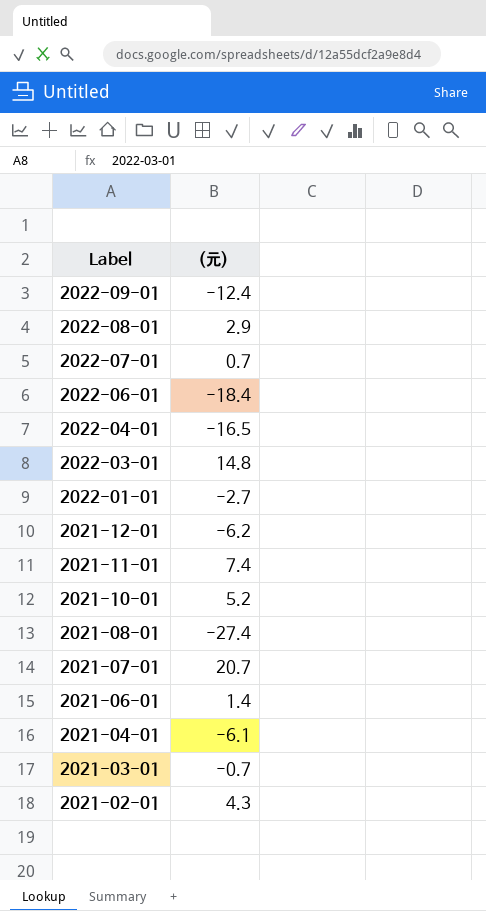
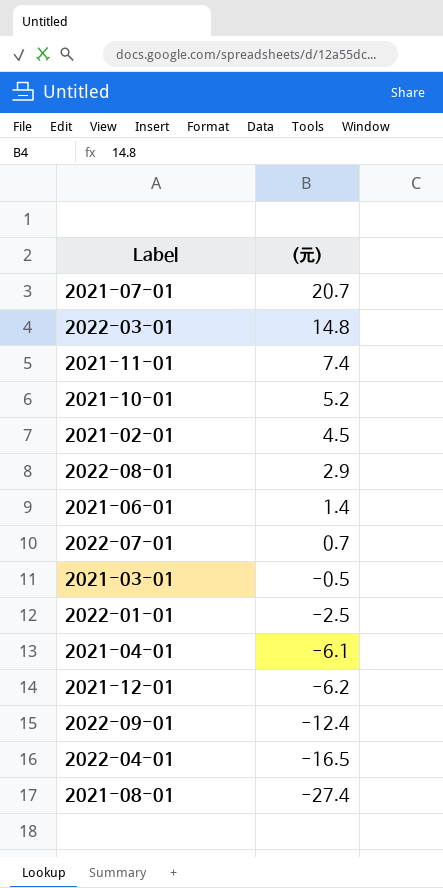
row order: Label descending -> (元) descending
row 2022-06-01: -18.4 -> none
2021-02-01 | (元): 4.3 -> 4.5
2021-03-01 | (元): -0.7 -> -0.5
2022-01-01 | (元): -2.7 -> -2.5

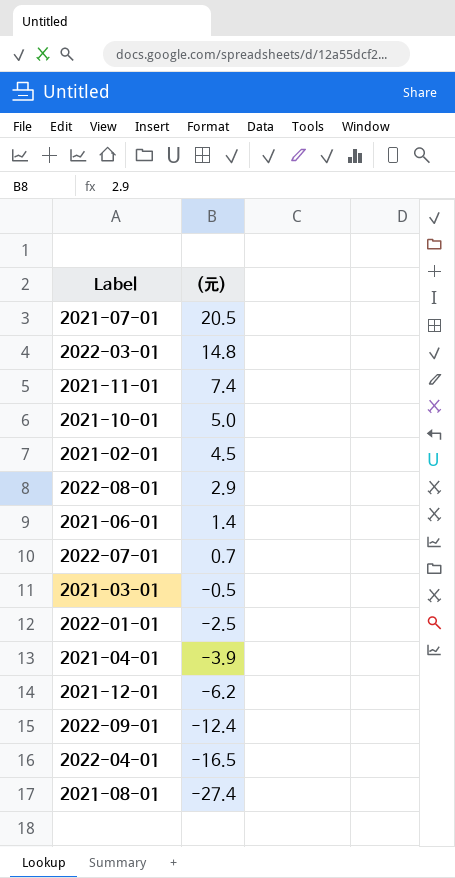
2021-07-01 | (元): 20.7 -> 20.5
2021-10-01 | (元): 5.2 -> 5.0
2021-04-01 | (元): -6.1 -> -3.9

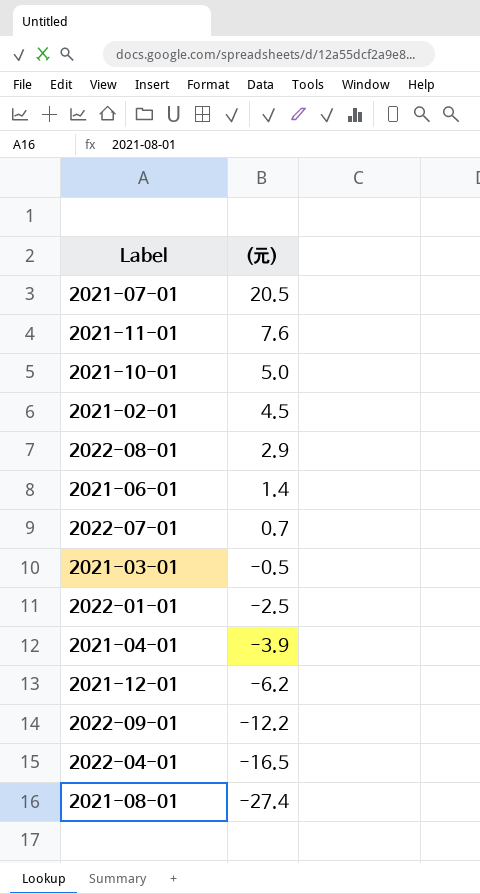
row 2022-03-01: 14.8 -> none
2021-11-01 | (元): 7.4 -> 7.6
2022-09-01 | (元): -12.4 -> -12.2

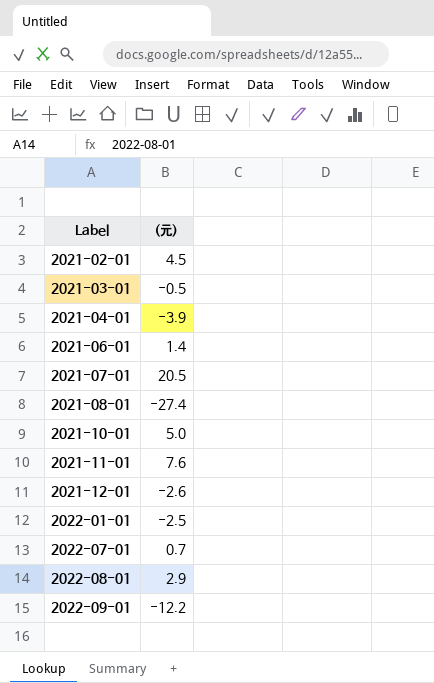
row order: (元) descending -> Label ascending
row 2022-04-01: -16.5 -> none
2021-12-01 | (元): -6.2 -> -2.6

